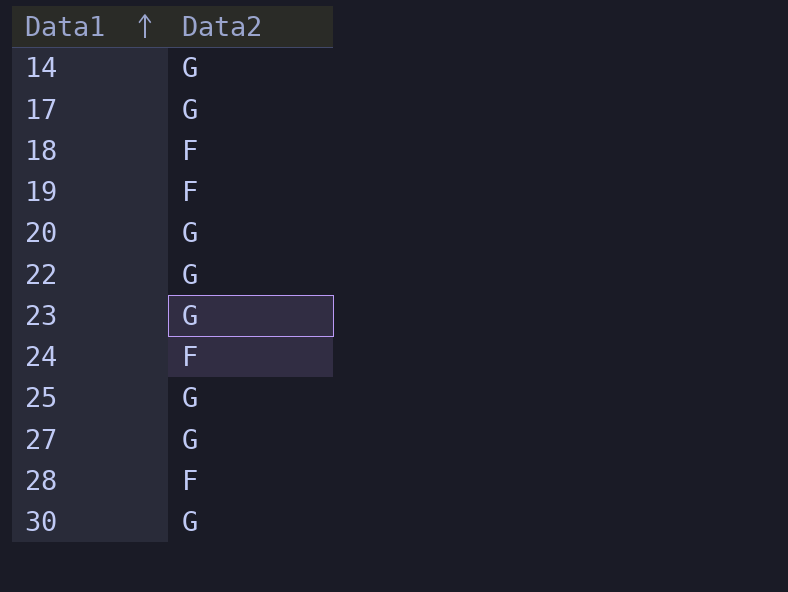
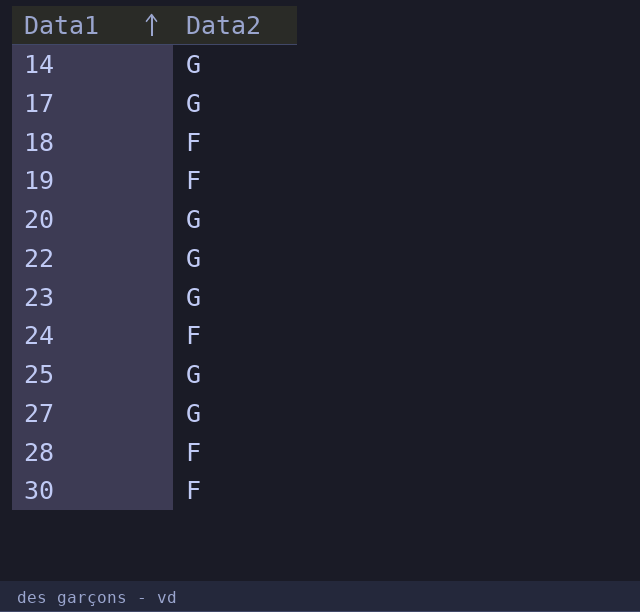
30 | Data2: G -> F

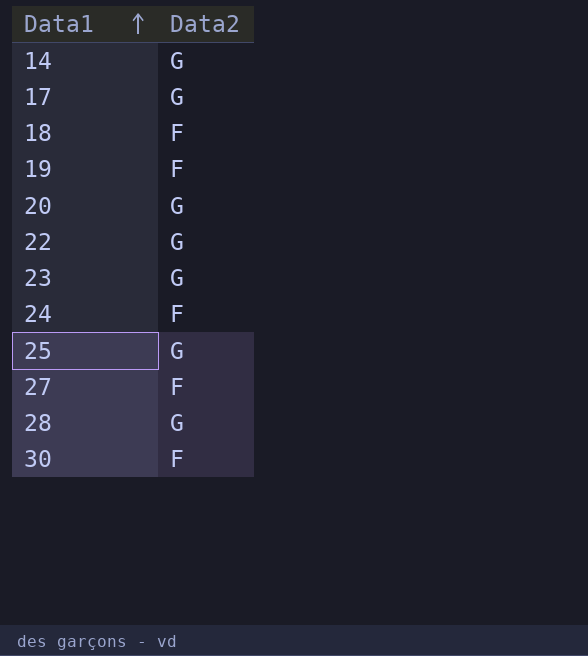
27 | Data2: G -> F
28 | Data2: F -> G

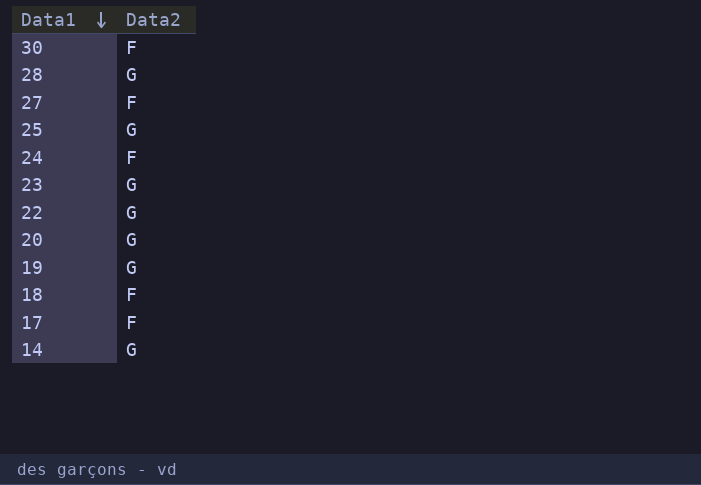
row order: Data1 ascending -> Data1 descending
19 | Data2: F -> G
17 | Data2: G -> F

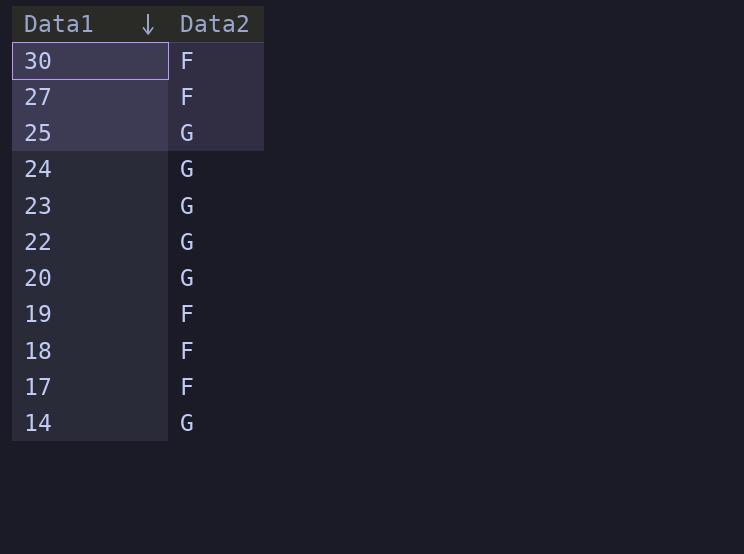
row 28: G -> none
24 | Data2: F -> G
19 | Data2: G -> F

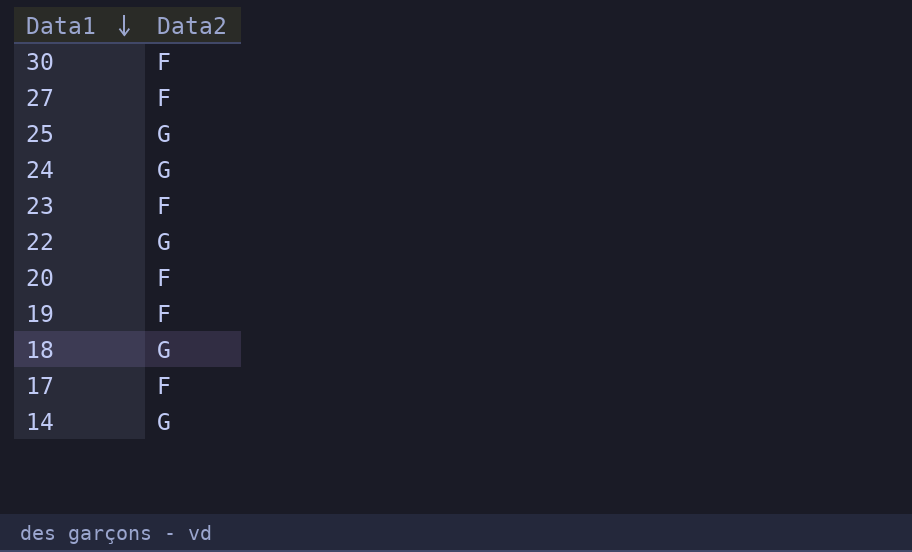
23 | Data2: G -> F
20 | Data2: G -> F
18 | Data2: F -> G

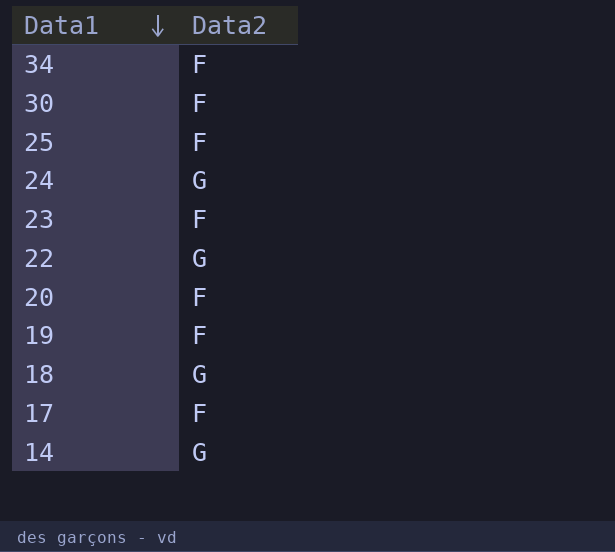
row 27: F -> none
row 34: none -> F
25 | Data2: G -> F

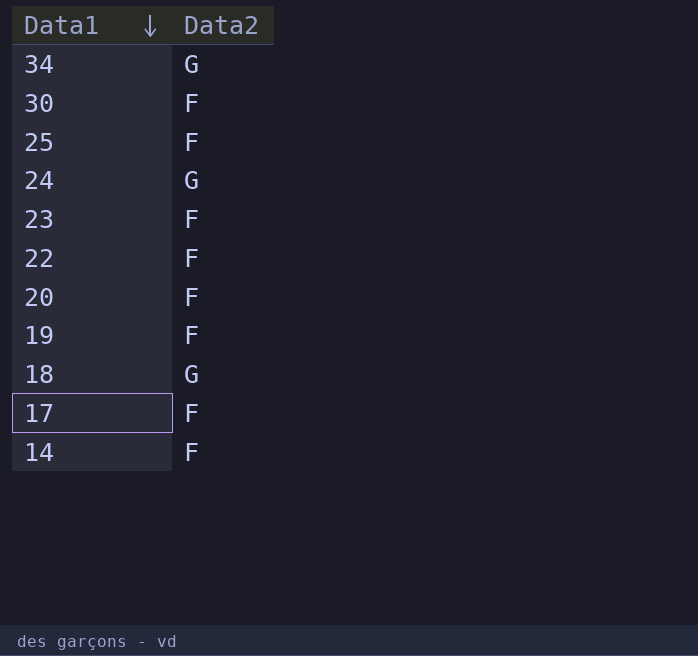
34 | Data2: F -> G
22 | Data2: G -> F
14 | Data2: G -> F

